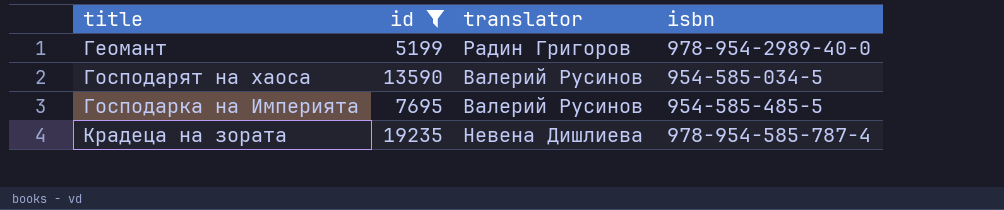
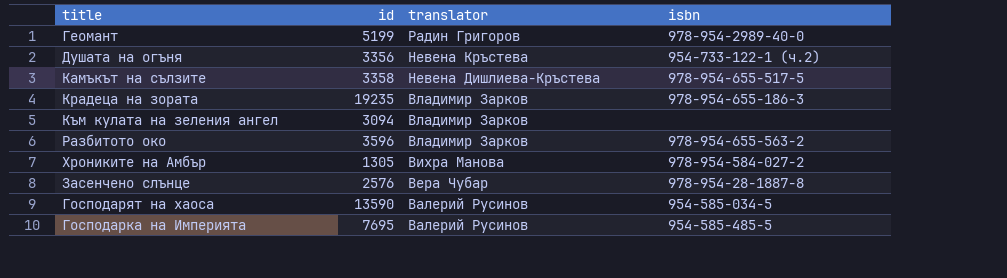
filter: id >= 5199 -> none
row order: none -> translator descending
Крадеца на зората | translator: Невена Дишлиева -> Владимир Зарков
Крадеца на зората | isbn: 978-954-585-787-4 -> 978-954-655-186-3

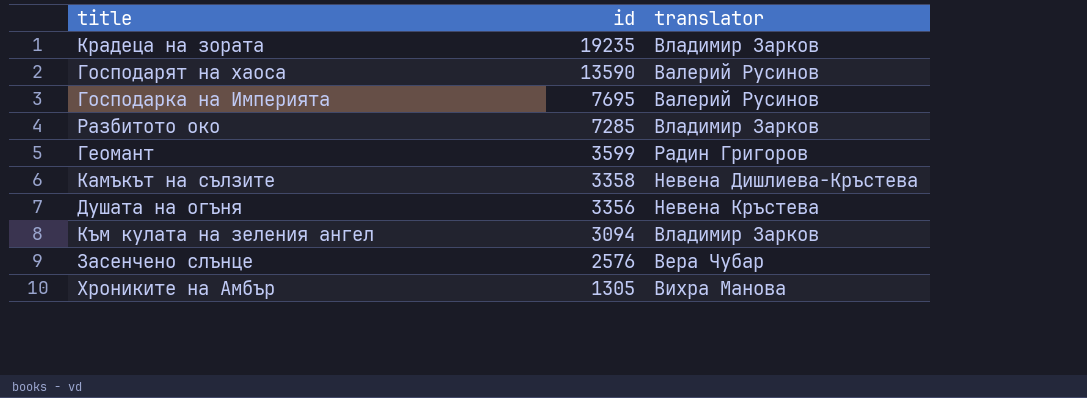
row order: translator descending -> id descending
column isbn | position: 4 -> none
Разбитото око | id: 3596 -> 7285
Геомант | id: 5199 -> 3599

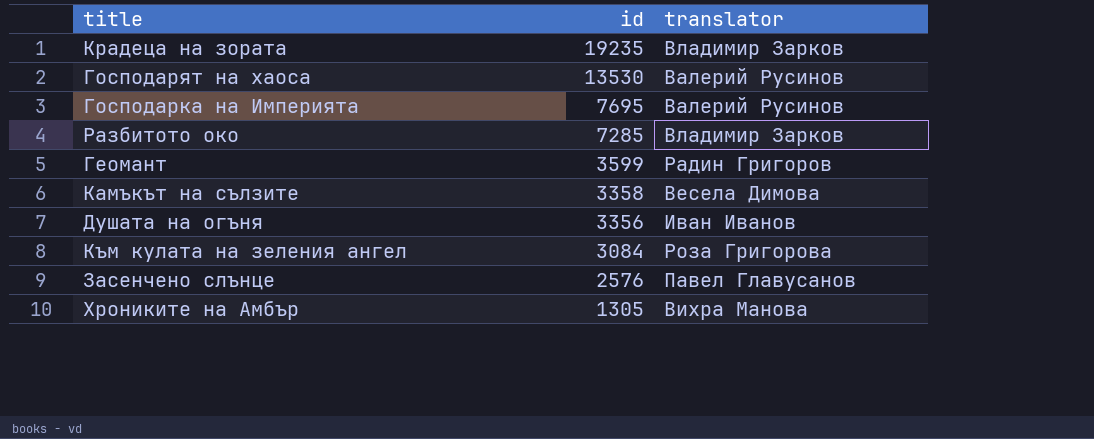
Господарят на хаоса | id: 13590 -> 13530
Камъкът на сълзите | translator: Невена Дишлиева-Кръстева -> Весела Димова
Душата на огъня | translator: Невена Кръстева -> Иван Иванов
Към кулата на зеления ангел | id: 3094 -> 3084
Към кулата на зеления ангел | translator: Владимир Зарков -> Роза Григорова
Засенчено слънце | translator: Вера Чубар -> Павел Главусанов

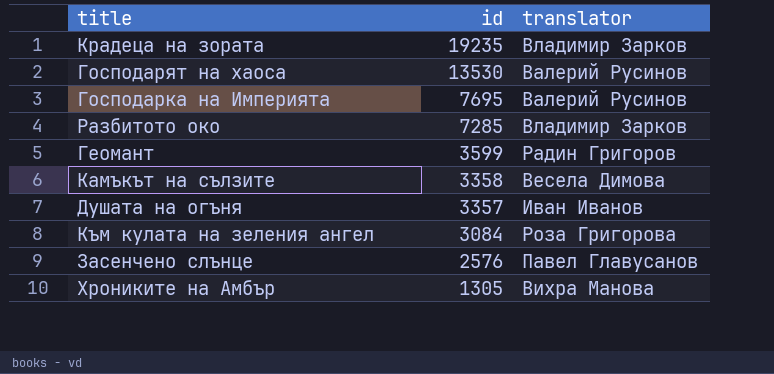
Душата на огъня | id: 3356 -> 3357

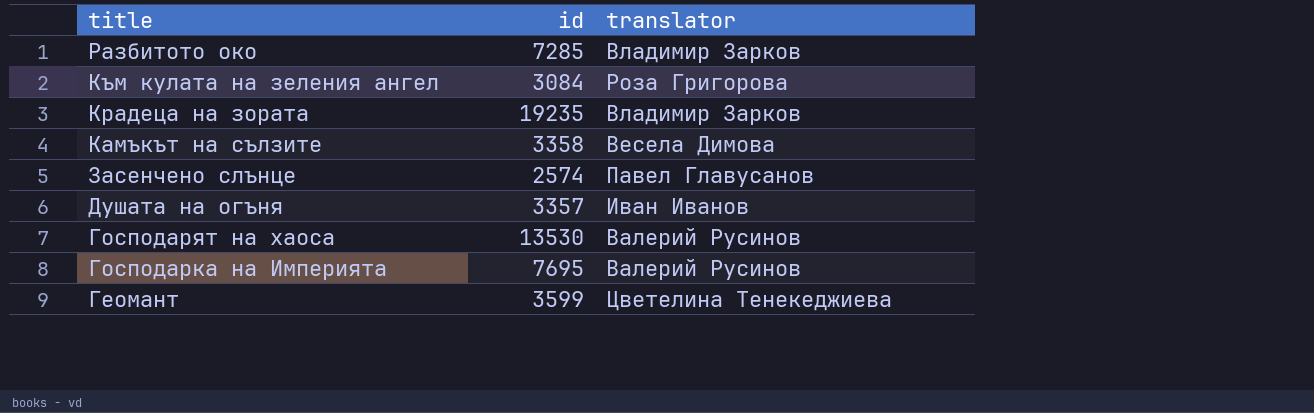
row order: id descending -> title descending
row Хрониките на Амбър: 1305 | Вихра Манова -> none
Засенчено слънце | id: 2576 -> 2574
Геомант | translator: Радин Григоров -> Цветелина Тенекеджиева

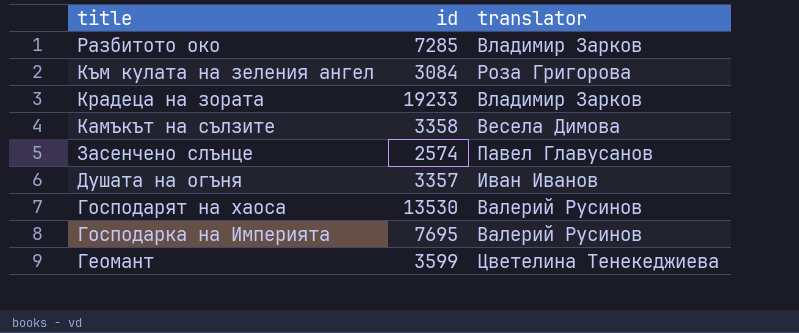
Крадеца на зората | id: 19235 -> 19233

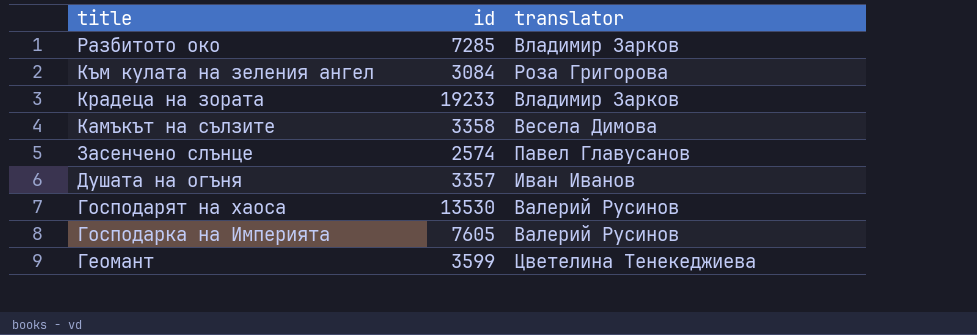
Господарка на Империята | id: 7695 -> 7605

